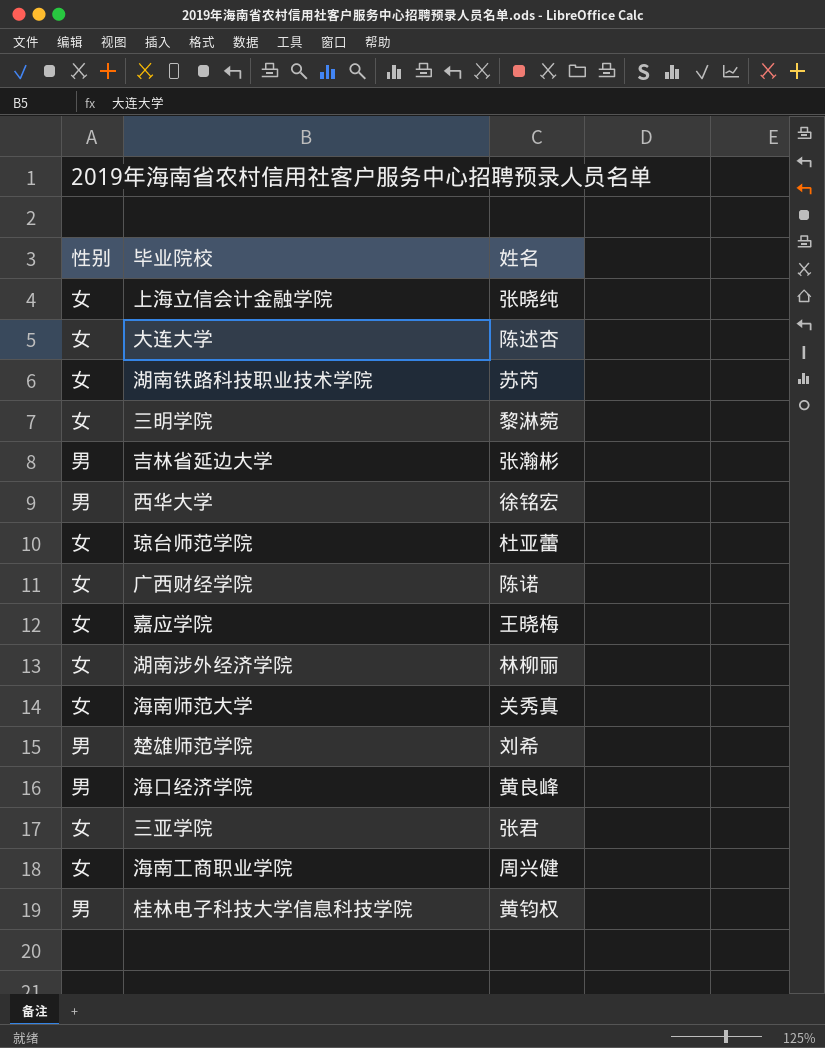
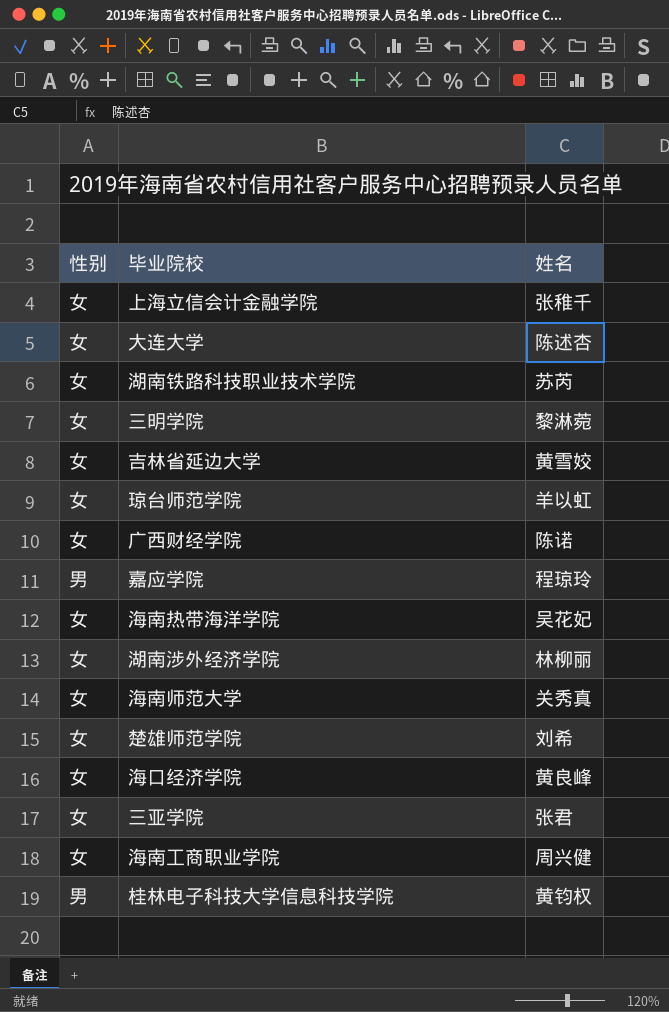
row 西华大学: 男 | 徐铭宏 -> none
上海立信会计金融学院 | 姓名: 张晓纯 -> 张稚千
吉林省延边大学 | 性别: 男 -> 女
吉林省延边大学 | 姓名: 张瀚彬 -> 黄雪姣
琼台师范学院 | 姓名: 杜亚蕾 -> 羊以虹
嘉应学院 | 性别: 女 -> 男
嘉应学院 | 姓名: 王晓梅 -> 程琼玲
row 海南热带海洋学院: none -> 女 | 吴花妃
楚雄师范学院 | 性别: 男 -> 女
海口经济学院 | 性别: 男 -> 女

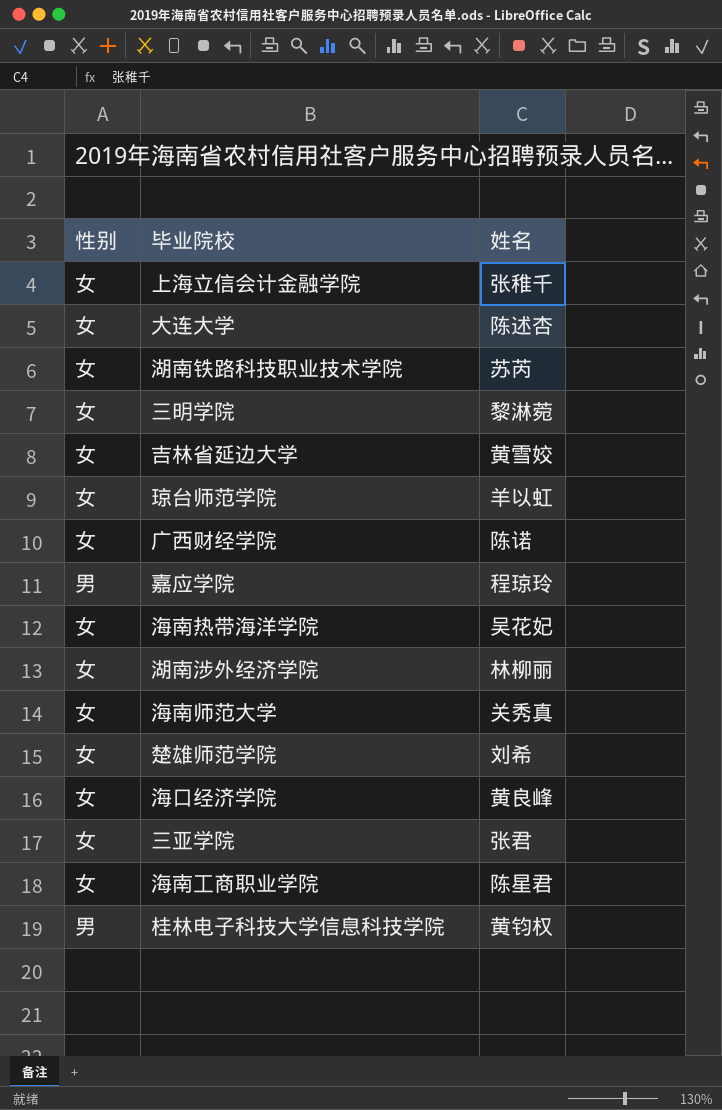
海南工商职业学院 | 姓名: 周兴健 -> 陈星君

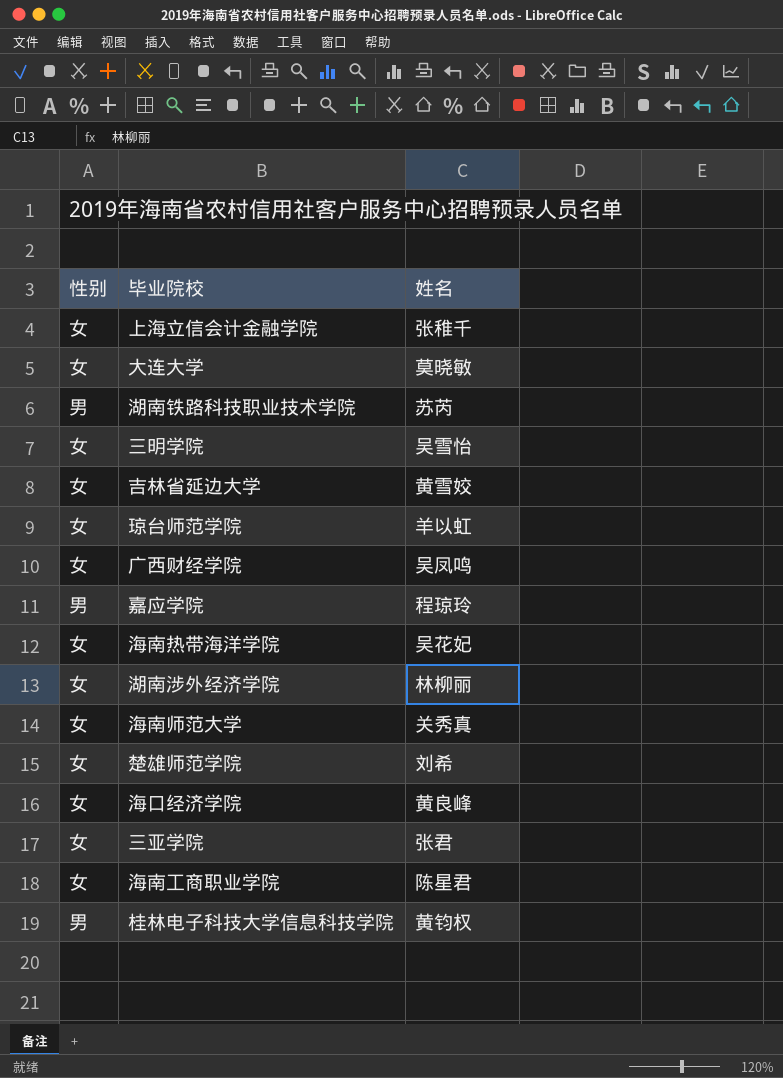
大连大学 | 姓名: 陈述杏 -> 莫晓敏
湖南铁路科技职业技术学院 | 性别: 女 -> 男
三明学院 | 姓名: 黎淋菀 -> 吴雪怡
广西财经学院 | 姓名: 陈诺 -> 吴凤鸣

